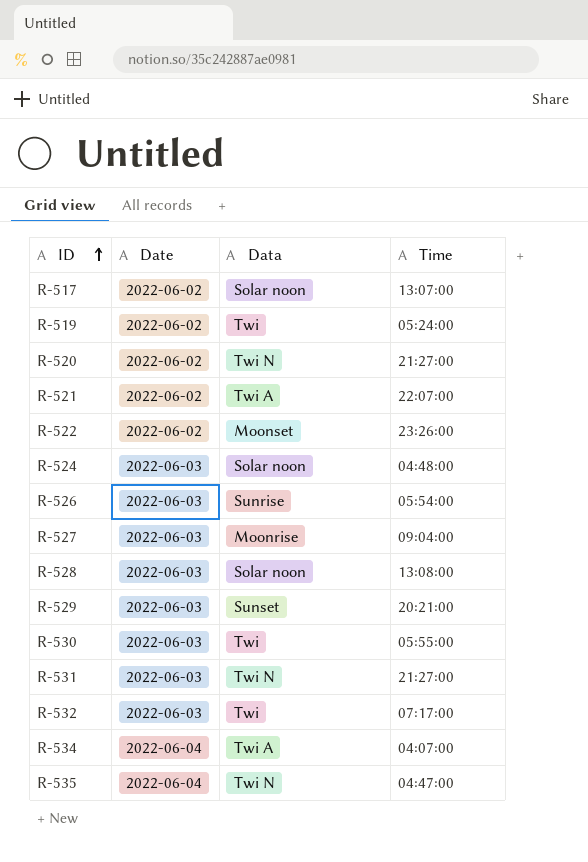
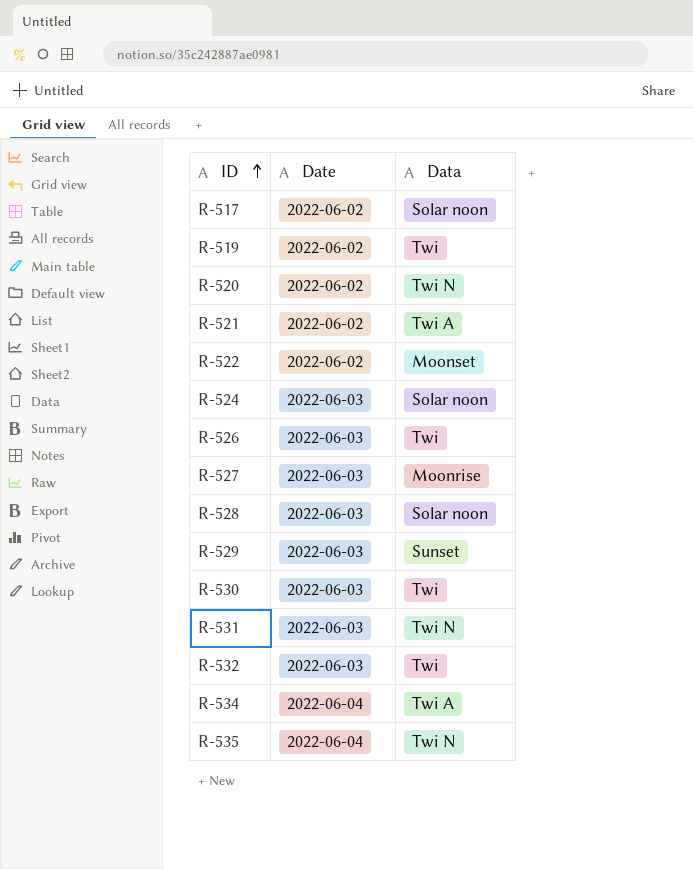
column Time | position: 4 -> none
R-526 | Data: Sunrise -> Twi

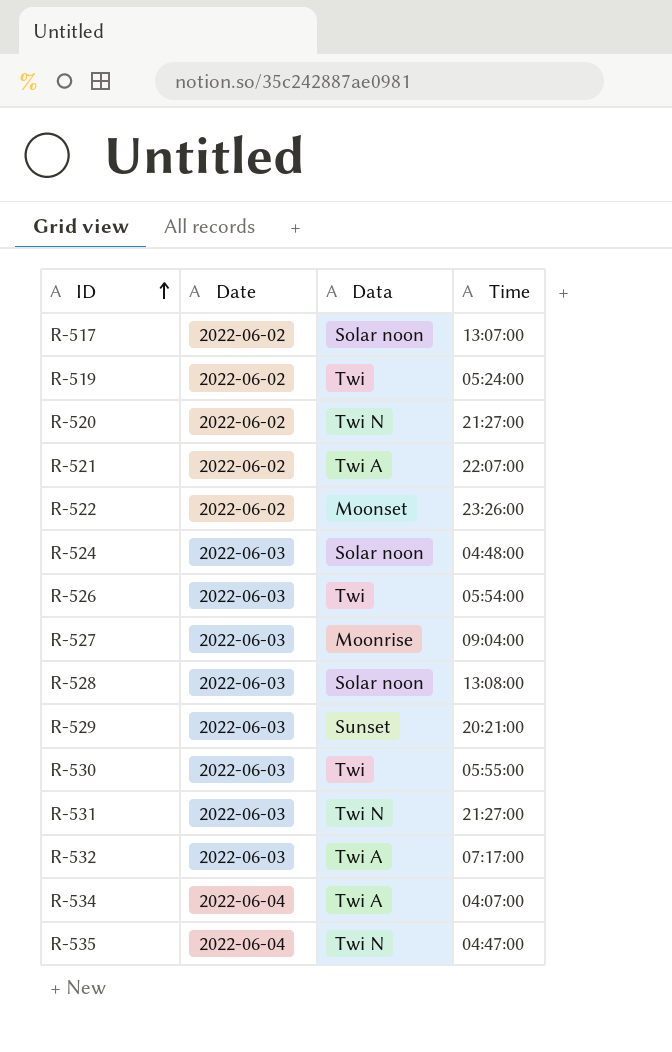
column Time | position: none -> 4
R-532 | Data: Twi -> Twi A

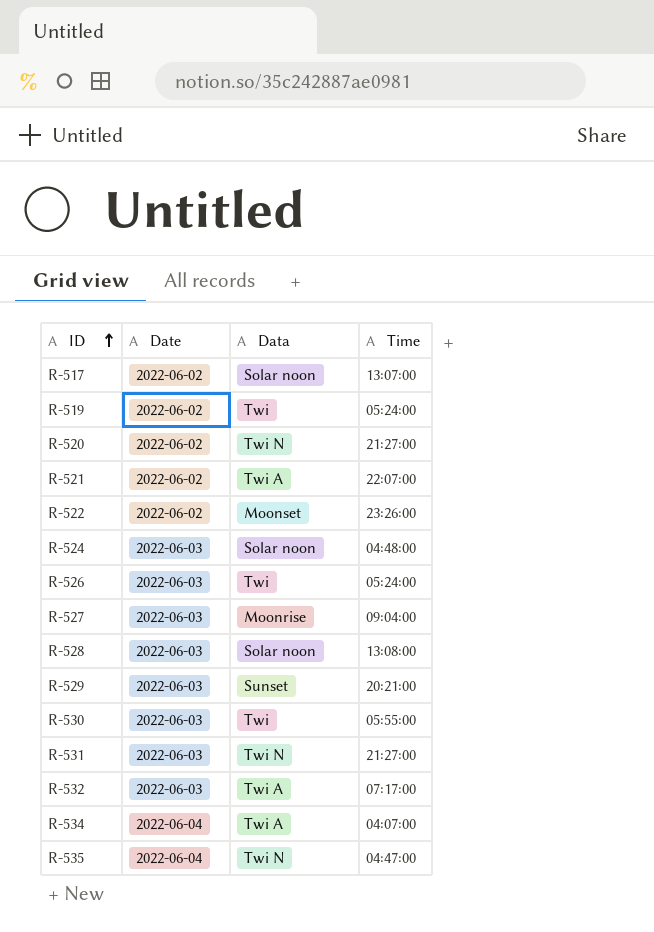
R-526 | Time: 05:54:00 -> 05:24:00

